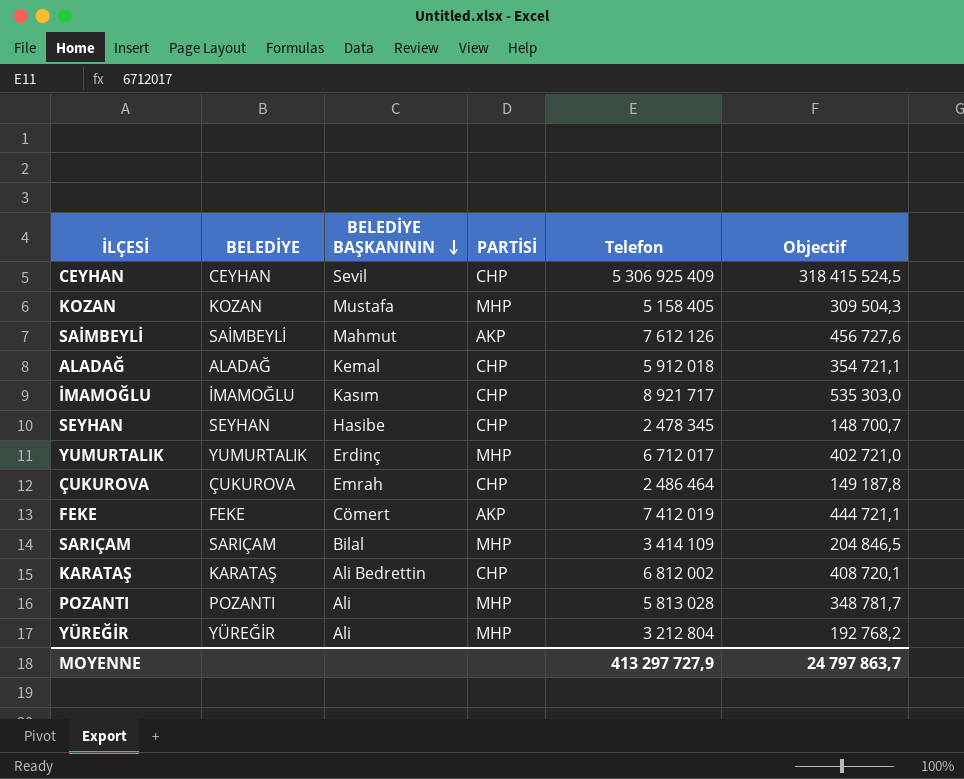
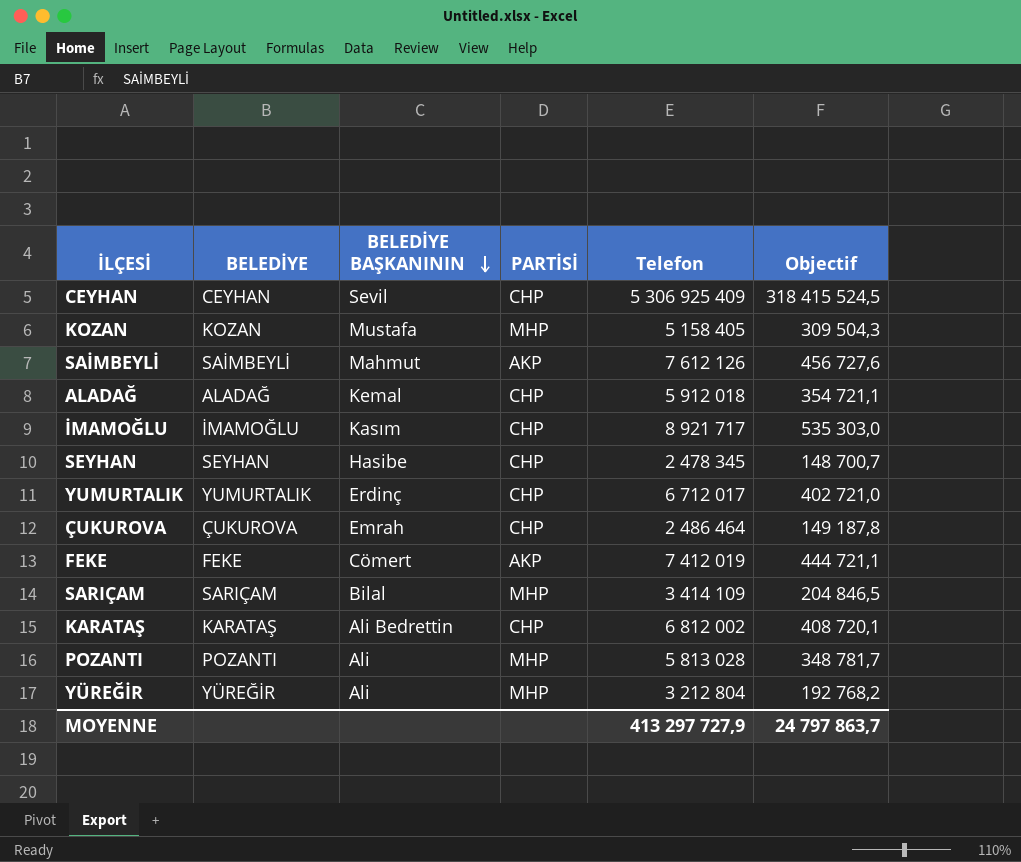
YUMURTALIK | PARTİSİ: MHP -> CHP

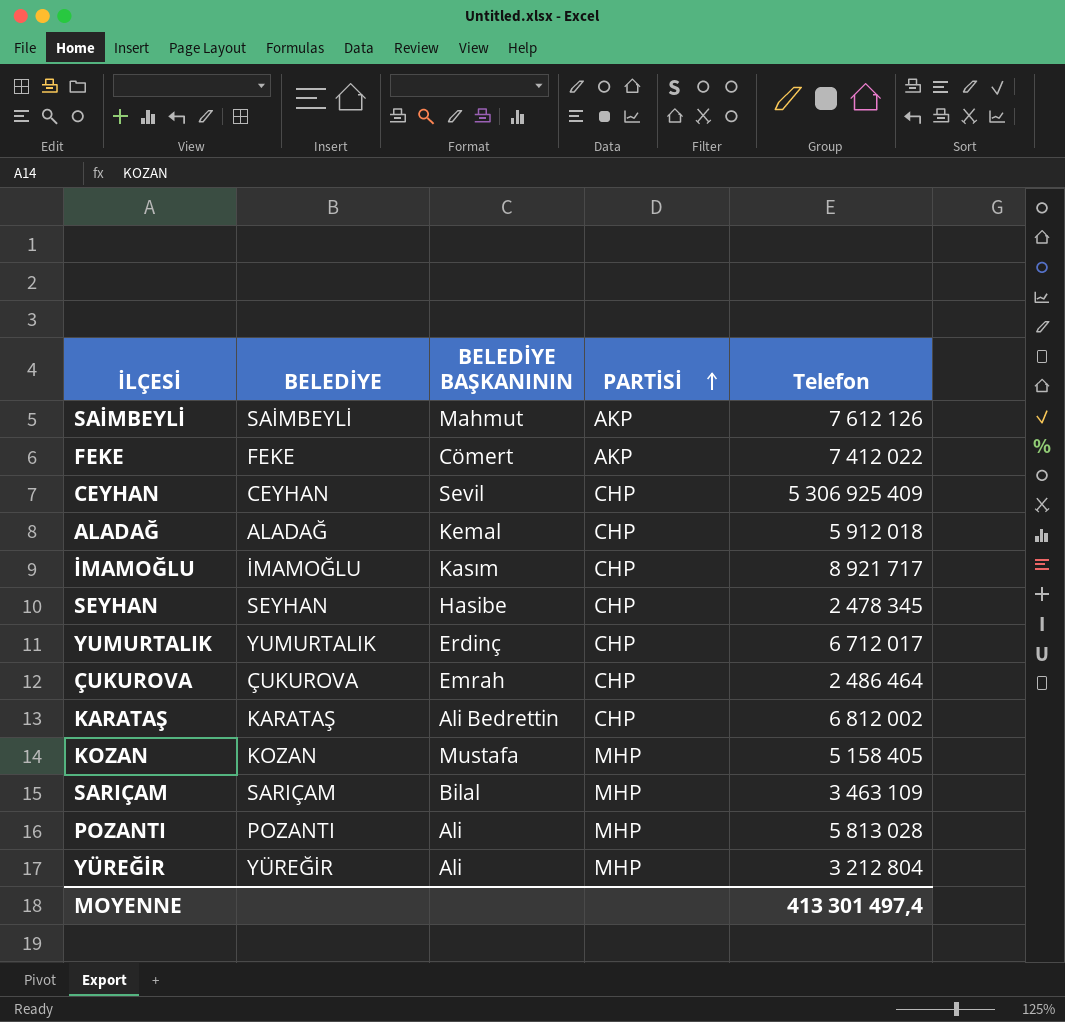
row order: BELEDİYE BAŞKANININ descending -> PARTİSİ ascending
column Objectif | formula: [Telefon] * 0,06 -> none
FEKE | Telefon: 7 412 019 -> 7 412 022
SARIÇAM | Telefon: 3 414 109 -> 3 463 109
MOYENNE | Telefon: 413 297 727,9 -> 413 301 497,4

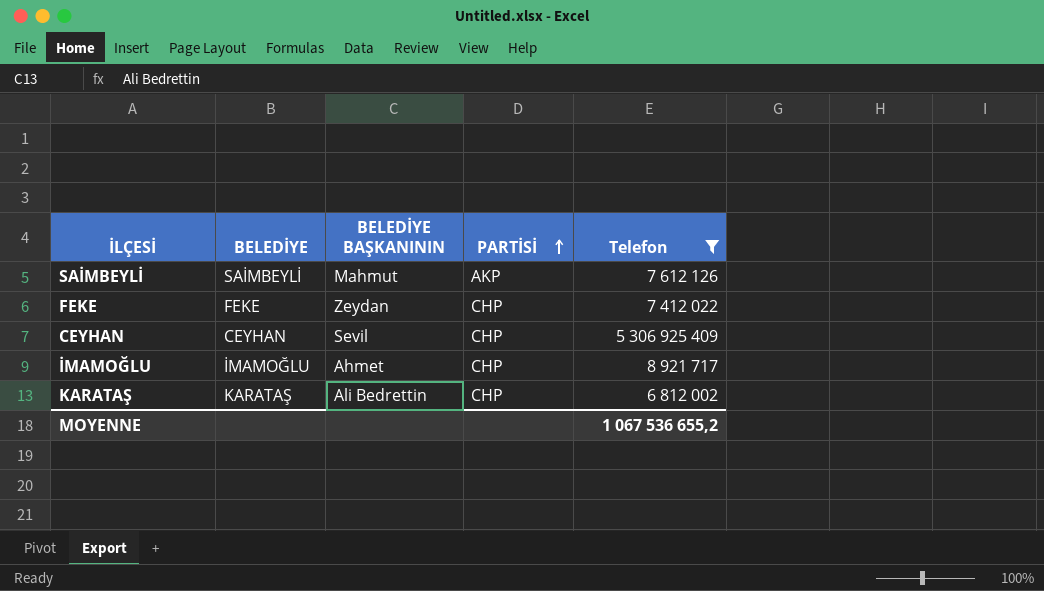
filter: none -> Telefon >= 6 812 002
FEKE | BELEDİYE BAŞKANININ: Cömert -> Zeydan
FEKE | PARTİSİ: AKP -> CHP
İMAMOĞLU | BELEDİYE BAŞKANININ: Kasım -> Ahmet
MOYENNE | Telefon: 413 301 497,4 -> 1 067 536 655,2

